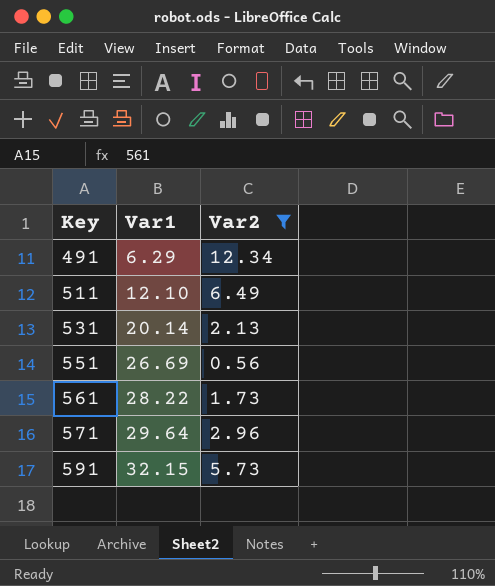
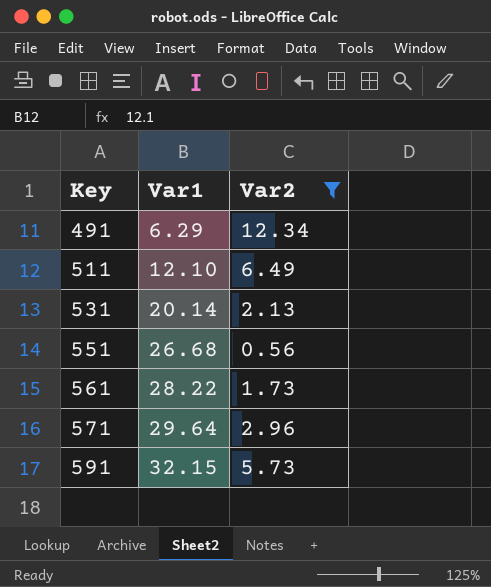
551 | Var1: 26.69 -> 26.68

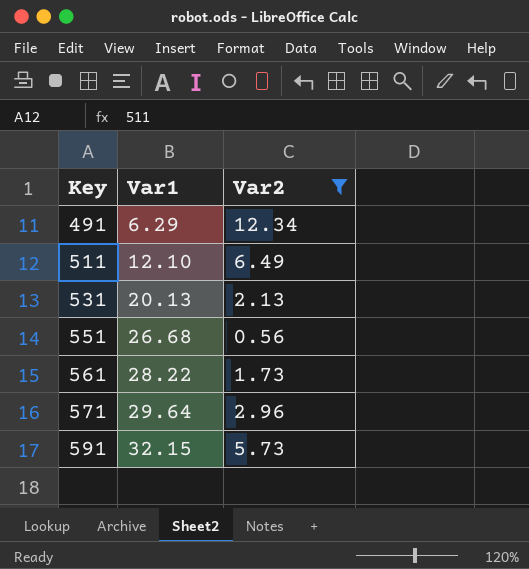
531 | Var1: 20.14 -> 20.13

